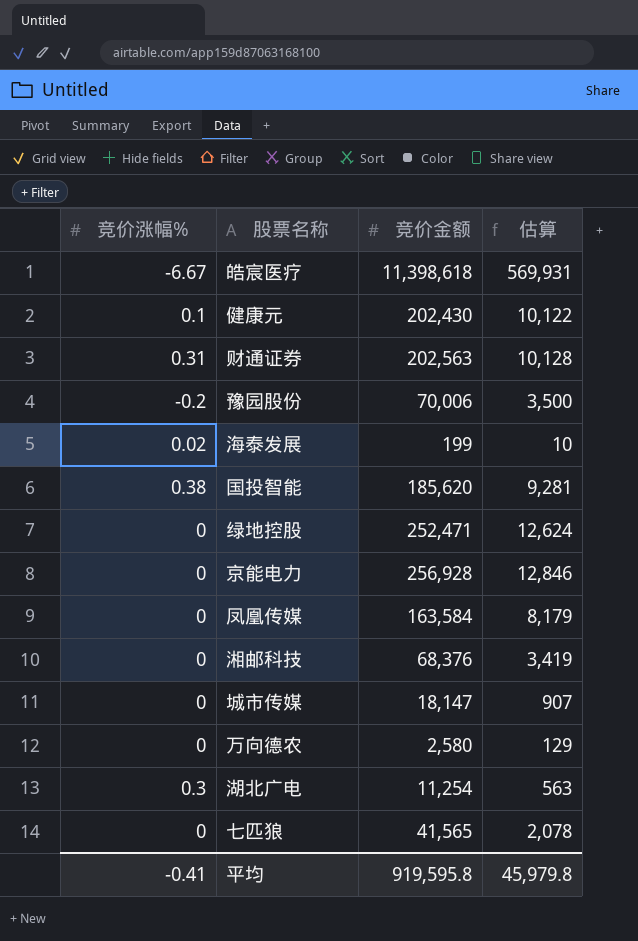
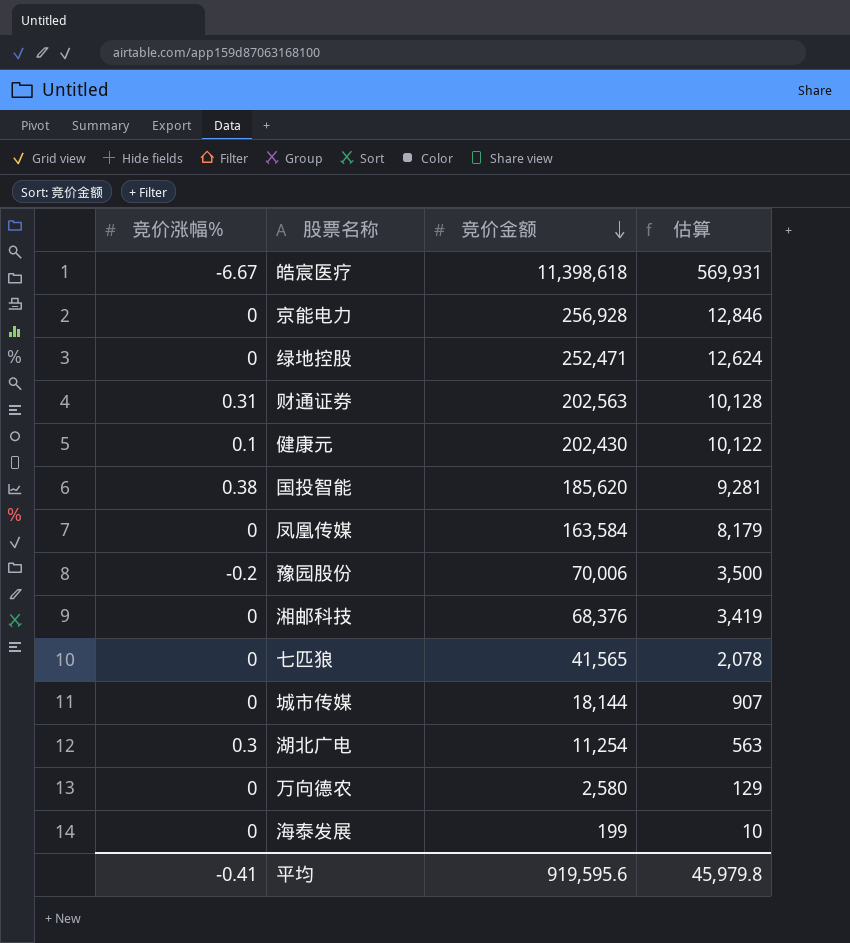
row order: none -> 竞价金额 descending
城市传媒 | 竞价金额: 18,147 -> 18,144
海泰发展 | 竞价涨幅%: 0.02 -> 0
平均 | 竞价金额: 919,595.8 -> 919,595.6

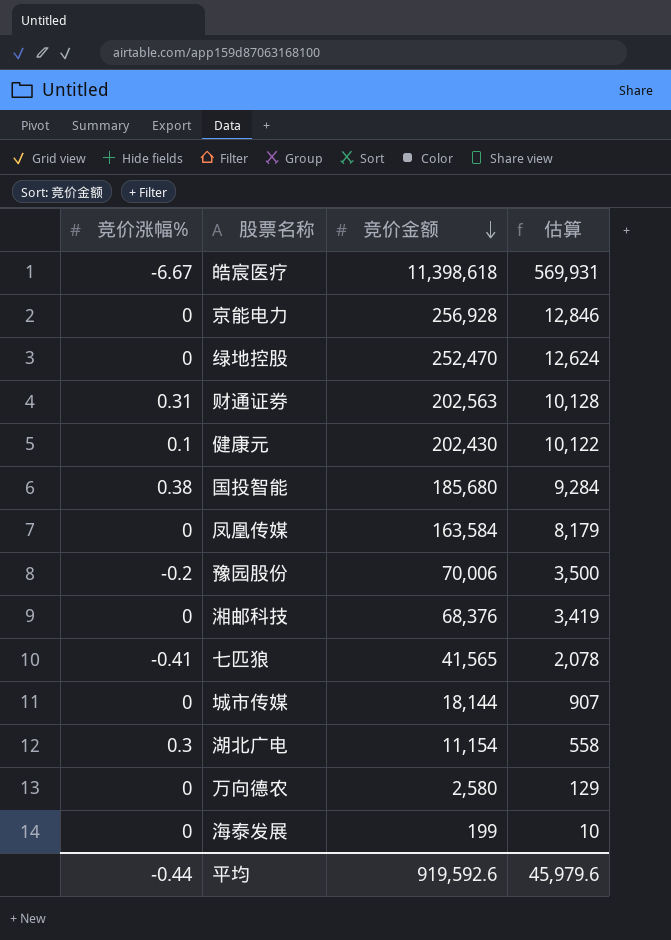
绿地控股 | 竞价金额: 252,471 -> 252,470
国投智能 | 竞价金额: 185,620 -> 185,680
国投智能 | 估算: 9,281 -> 9,284
七匹狼 | 竞价涨幅%: 0 -> -0.41
湖北广电 | 竞价金额: 11,254 -> 11,154
湖北广电 | 估算: 563 -> 558
平均 | 竞价涨幅%: -0.41 -> -0.44
平均 | 竞价金额: 919,595.6 -> 919,592.6
平均 | 估算: 45,979.8 -> 45,979.6

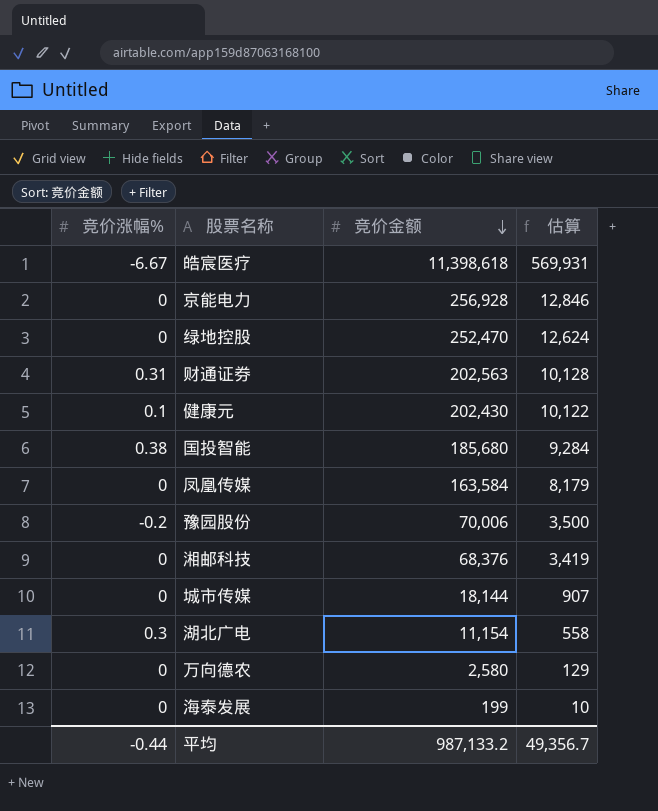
row 七匹狼: -0.41 | 41,565 | 2,078 -> none
平均 | 竞价金额: 919,592.6 -> 987,133.2
平均 | 估算: 45,979.6 -> 49,356.7

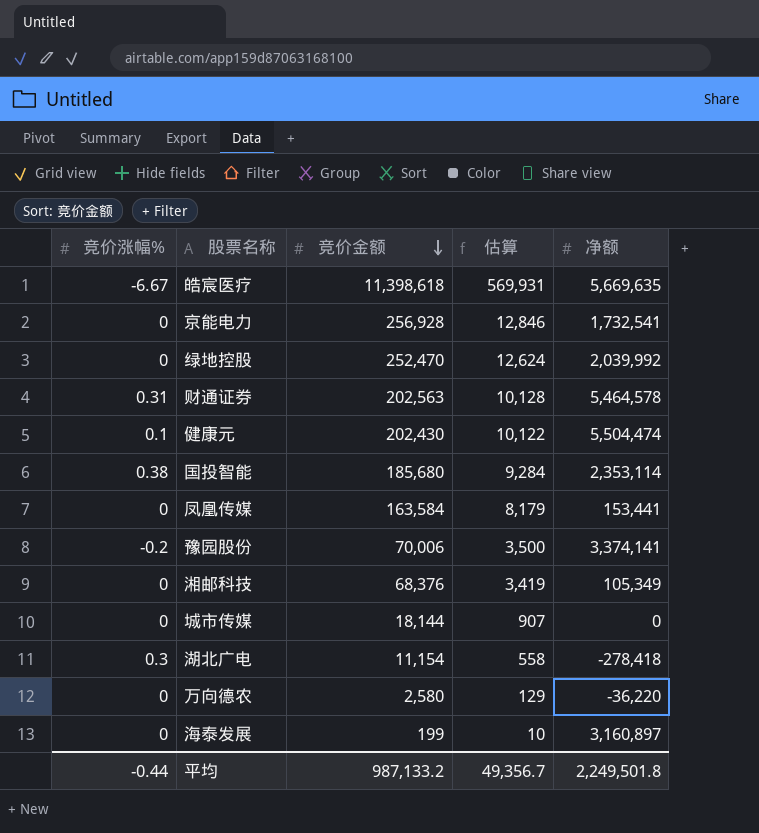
column 净额 | position: none -> 5

